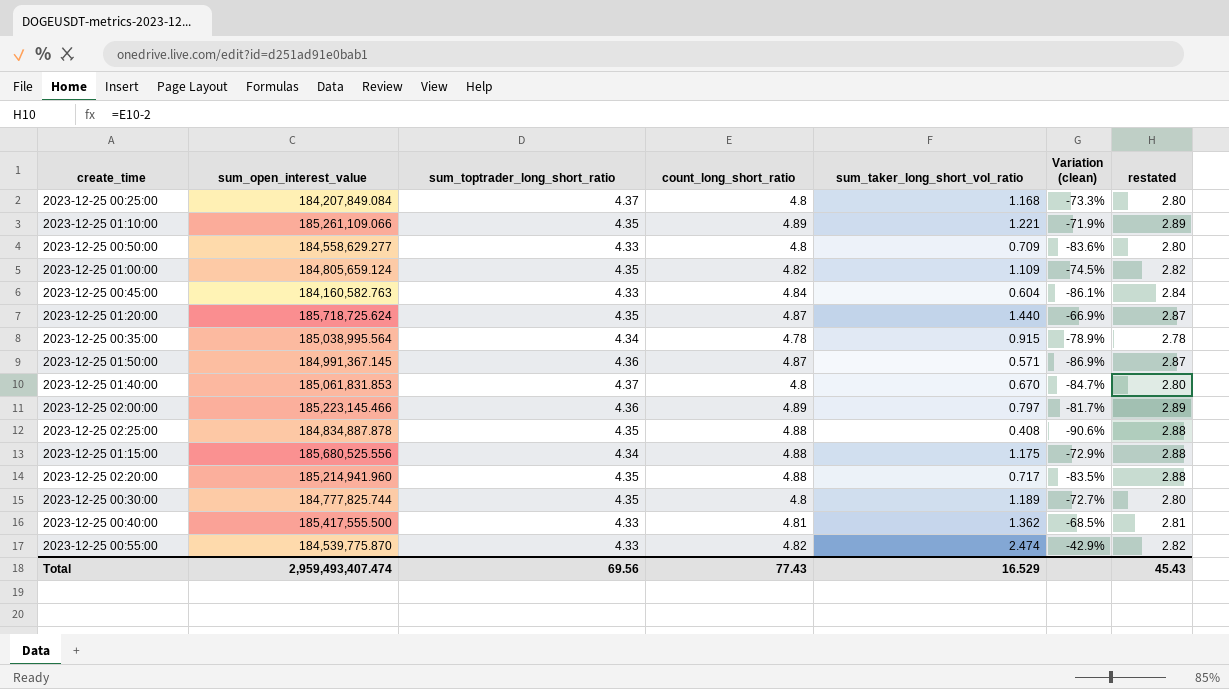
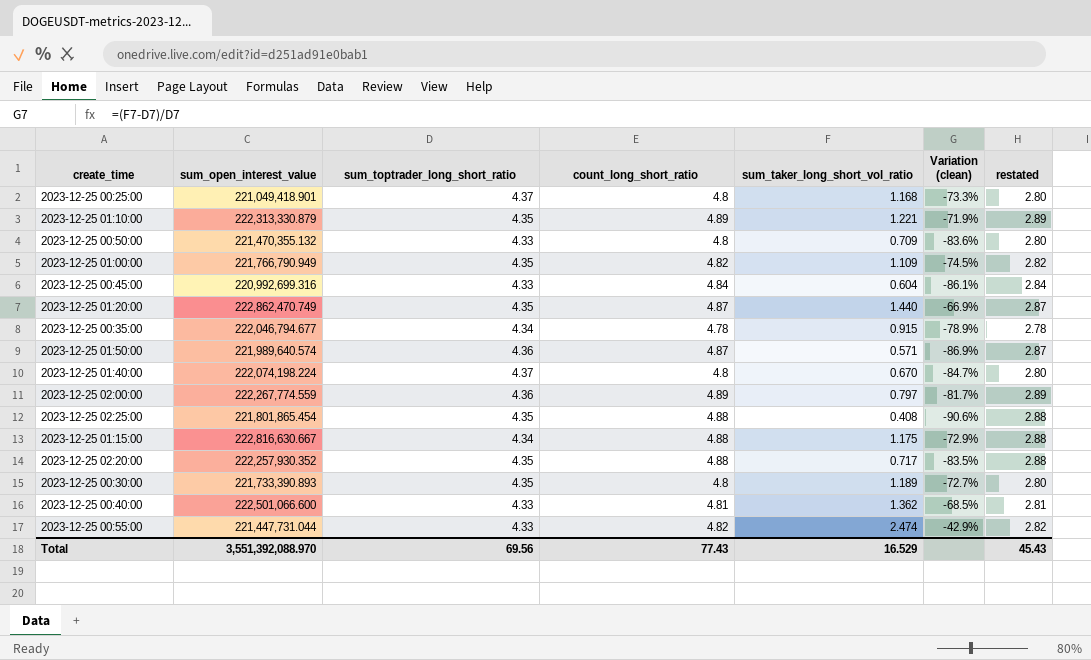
2023-12-25 00:25:00 | sum_open_interest_value: 184,207,849.084 -> 221,049,418.901
2023-12-25 01:10:00 | sum_open_interest_value: 185,261,109.066 -> 222,313,330.879
2023-12-25 00:50:00 | sum_open_interest_value: 184,558,629.277 -> 221,470,355.132
2023-12-25 01:00:00 | sum_open_interest_value: 184,805,659.124 -> 221,766,790.949
2023-12-25 00:45:00 | sum_open_interest_value: 184,160,582.763 -> 220,992,699.316
2023-12-25 01:20:00 | sum_open_interest_value: 185,718,725.624 -> 222,862,470.749
2023-12-25 00:35:00 | sum_open_interest_value: 185,038,995.564 -> 222,046,794.677
2023-12-25 01:50:00 | sum_open_interest_value: 184,991,367.145 -> 221,989,640.574
2023-12-25 01:40:00 | sum_open_interest_value: 185,061,831.853 -> 222,074,198.224
2023-12-25 02:00:00 | sum_open_interest_value: 185,223,145.466 -> 222,267,774.559
2023-12-25 02:25:00 | sum_open_interest_value: 184,834,887.878 -> 221,801,865.454
2023-12-25 01:15:00 | sum_open_interest_value: 185,680,525.556 -> 222,816,630.667
2023-12-25 02:20:00 | sum_open_interest_value: 185,214,941.960 -> 222,257,930.352
2023-12-25 00:30:00 | sum_open_interest_value: 184,777,825.744 -> 221,733,390.893
2023-12-25 00:40:00 | sum_open_interest_value: 185,417,555.500 -> 222,501,066.600
2023-12-25 00:55:00 | sum_open_interest_value: 184,539,775.870 -> 221,447,731.044
Total | sum_open_interest_value: 2,959,493,407.474 -> 3,551,392,088.970

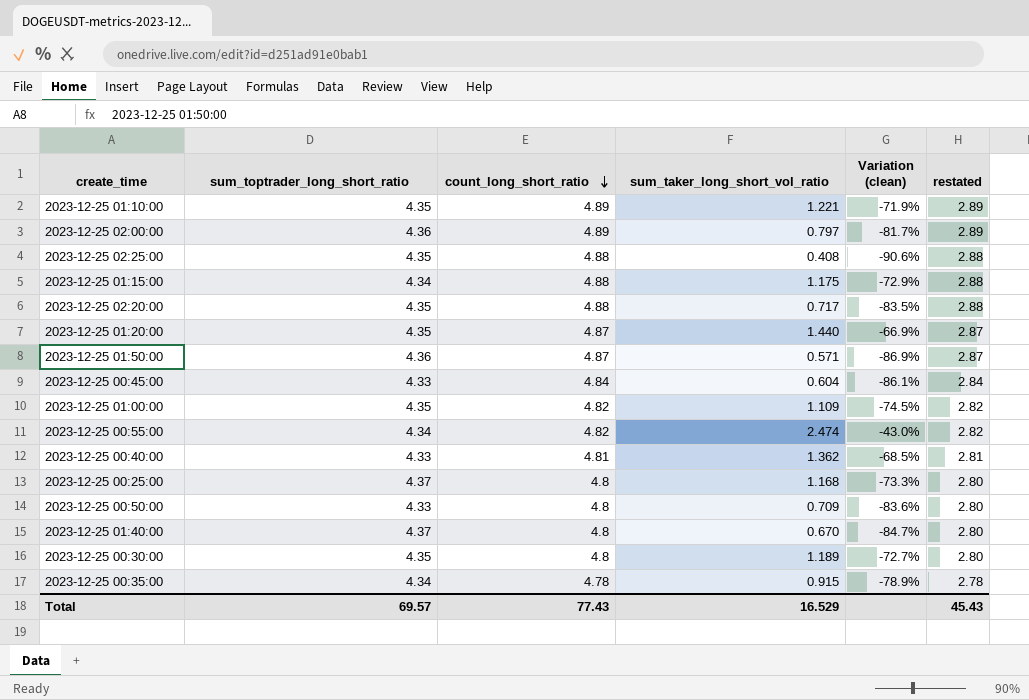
row order: none -> count_long_short_ratio descending
column sum_open_interest_value | position: 2 -> none
2023-12-25 00:55:00 | sum_toptrader_long_short_ratio: 4.33 -> 4.34
2023-12-25 00:55:00 | Variation (clean): -42.9% -> -43.0%
Total | sum_toptrader_long_short_ratio: 69.56 -> 69.57

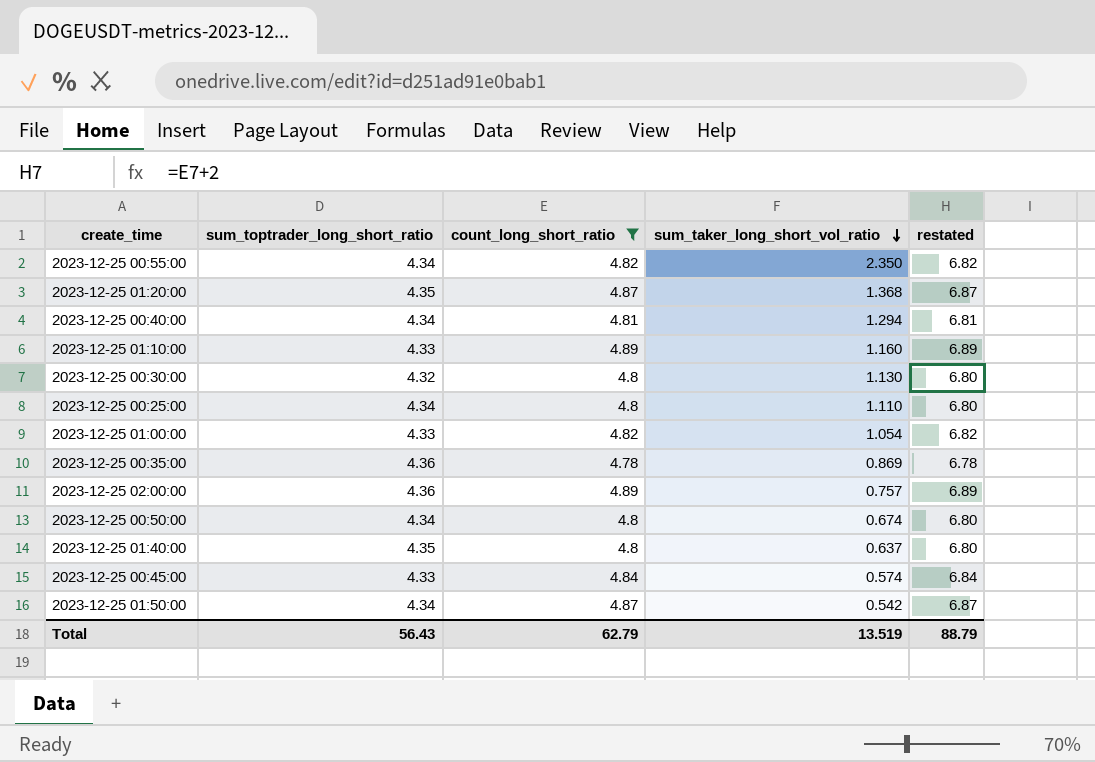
filter: none -> count_long_short_ratio != 4.88
row order: count_long_short_ratio descending -> sum_taker_long_short_vol_ratio descending
column Variation (clean) | formula: ([sum_taker_long_short_vol_ratio] - [sum_toptrader_long_short_ratio]) / [sum_toptrader_long_short_ratio] -> none
column restated | formula: [count_long_short_ratio] - 2 -> [count_long_short_ratio] + 2
2023-12-25 00:55:00 | sum_taker_long_short_vol_ratio: 2.474 -> 2.350
2023-12-25 01:20:00 | sum_taker_long_short_vol_ratio: 1.440 -> 1.368
2023-12-25 00:40:00 | sum_toptrader_long_short_ratio: 4.33 -> 4.34
2023-12-25 00:40:00 | sum_taker_long_short_vol_ratio: 1.362 -> 1.294
2023-12-25 01:10:00 | sum_toptrader_long_short_ratio: 4.35 -> 4.33
2023-12-25 01:10:00 | sum_taker_long_short_vol_ratio: 1.221 -> 1.160
2023-12-25 00:30:00 | sum_toptrader_long_short_ratio: 4.35 -> 4.32
2023-12-25 00:30:00 | sum_taker_long_short_vol_ratio: 1.189 -> 1.130
2023-12-25 00:25:00 | sum_toptrader_long_short_ratio: 4.37 -> 4.34
2023-12-25 00:25:00 | sum_taker_long_short_vol_ratio: 1.168 -> 1.110
2023-12-25 01:00:00 | sum_toptrader_long_short_ratio: 4.35 -> 4.33
2023-12-25 01:00:00 | sum_taker_long_short_vol_ratio: 1.109 -> 1.054
2023-12-25 00:35:00 | sum_toptrader_long_short_ratio: 4.34 -> 4.36
2023-12-25 00:35:00 | sum_taker_long_short_vol_ratio: 0.915 -> 0.869
2023-12-25 02:00:00 | sum_taker_long_short_vol_ratio: 0.797 -> 0.757
2023-12-25 00:50:00 | sum_toptrader_long_short_ratio: 4.33 -> 4.34
2023-12-25 00:50:00 | sum_taker_long_short_vol_ratio: 0.709 -> 0.674
2023-12-25 01:40:00 | sum_toptrader_long_short_ratio: 4.37 -> 4.35
2023-12-25 01:40:00 | sum_taker_long_short_vol_ratio: 0.670 -> 0.637
2023-12-25 00:45:00 | sum_taker_long_short_vol_ratio: 0.604 -> 0.574
2023-12-25 01:50:00 | sum_toptrader_long_short_ratio: 4.36 -> 4.34
2023-12-25 01:50:00 | sum_taker_long_short_vol_ratio: 0.571 -> 0.542
Total | sum_toptrader_long_short_ratio: 69.57 -> 56.43
Total | count_long_short_ratio: 77.43 -> 62.79
Total | sum_taker_long_short_vol_ratio: 16.529 -> 13.519
Total | restated: 45.43 -> 88.79

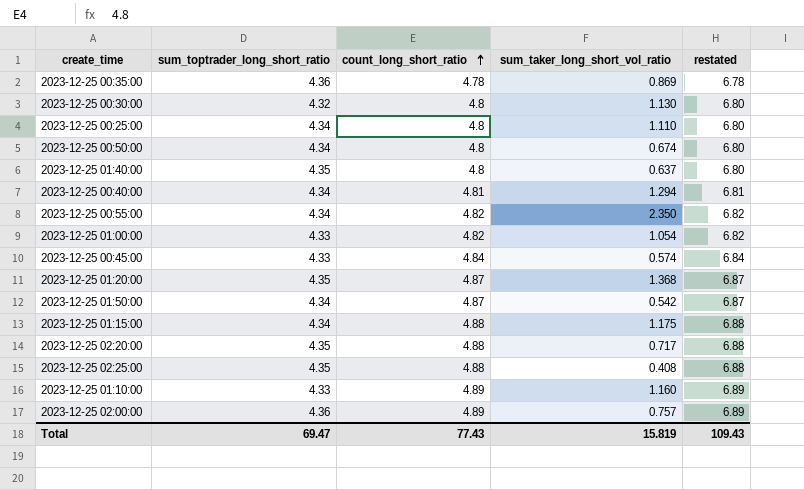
filter: count_long_short_ratio != 4.88 -> none
row order: sum_taker_long_short_vol_ratio descending -> count_long_short_ratio ascending
Total | sum_toptrader_long_short_ratio: 56.43 -> 69.47
Total | count_long_short_ratio: 62.79 -> 77.43
Total | sum_taker_long_short_vol_ratio: 13.519 -> 15.819
Total | restated: 88.79 -> 109.43

